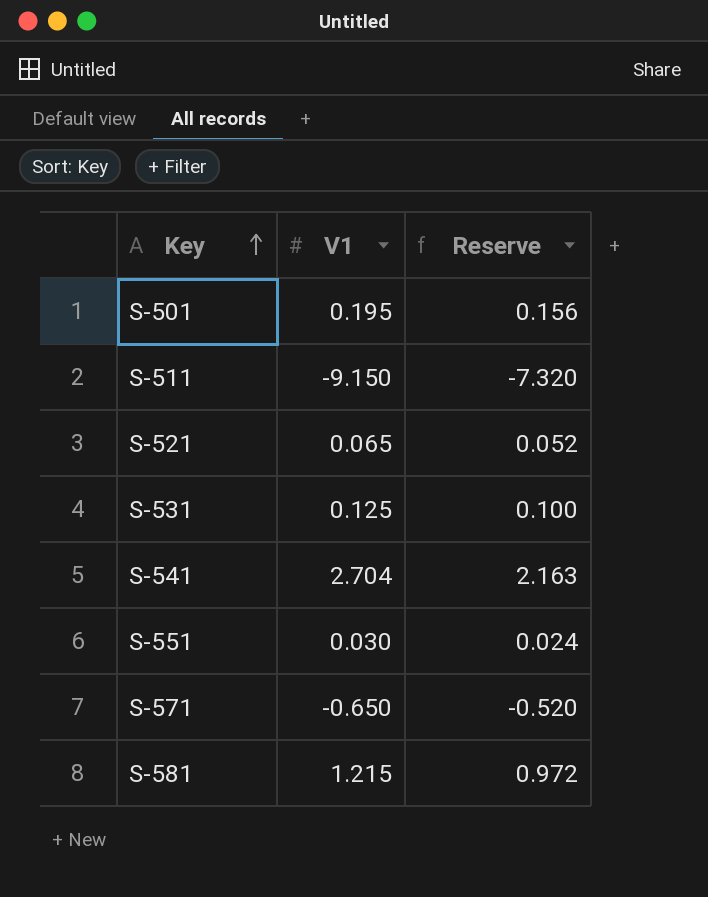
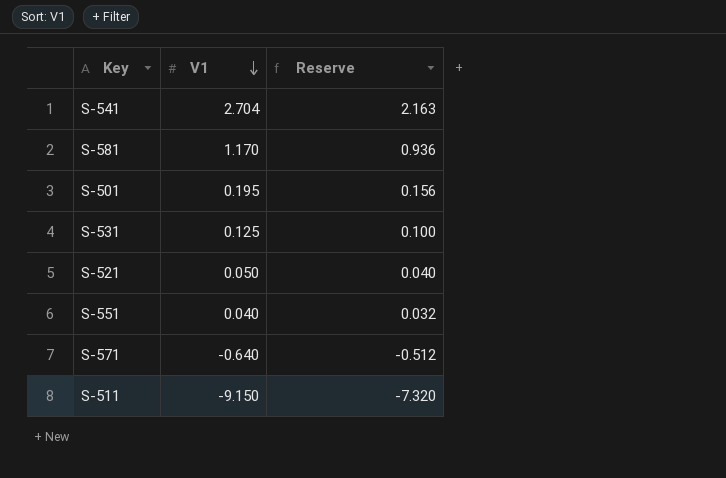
row order: Key ascending -> V1 descending
S-581 | V1: 1.215 -> 1.170
S-581 | Reserve: 0.972 -> 0.936
S-521 | V1: 0.065 -> 0.050
S-521 | Reserve: 0.052 -> 0.040
S-551 | V1: 0.030 -> 0.040
S-551 | Reserve: 0.024 -> 0.032
S-571 | V1: -0.650 -> -0.640
S-571 | Reserve: -0.520 -> -0.512

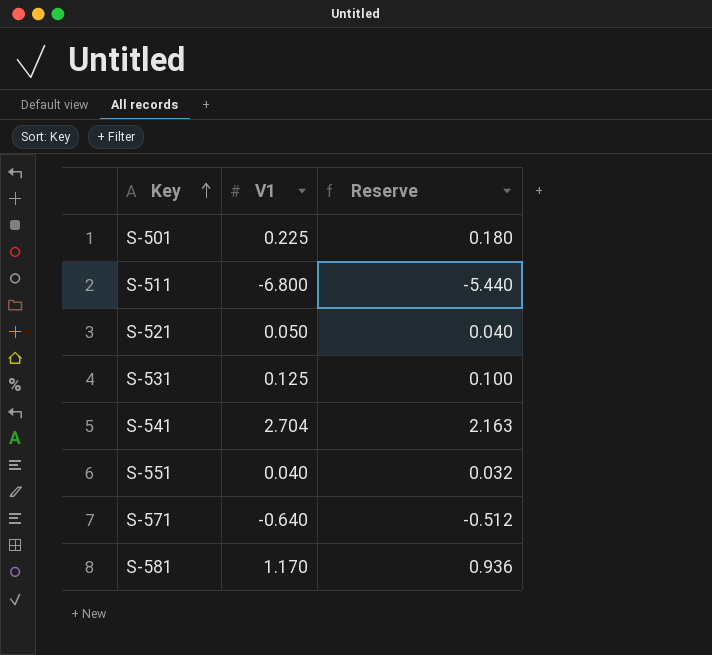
row order: V1 descending -> Key ascending
S-501 | V1: 0.195 -> 0.225
S-501 | Reserve: 0.156 -> 0.180
S-511 | V1: -9.150 -> -6.800
S-511 | Reserve: -7.320 -> -5.440

